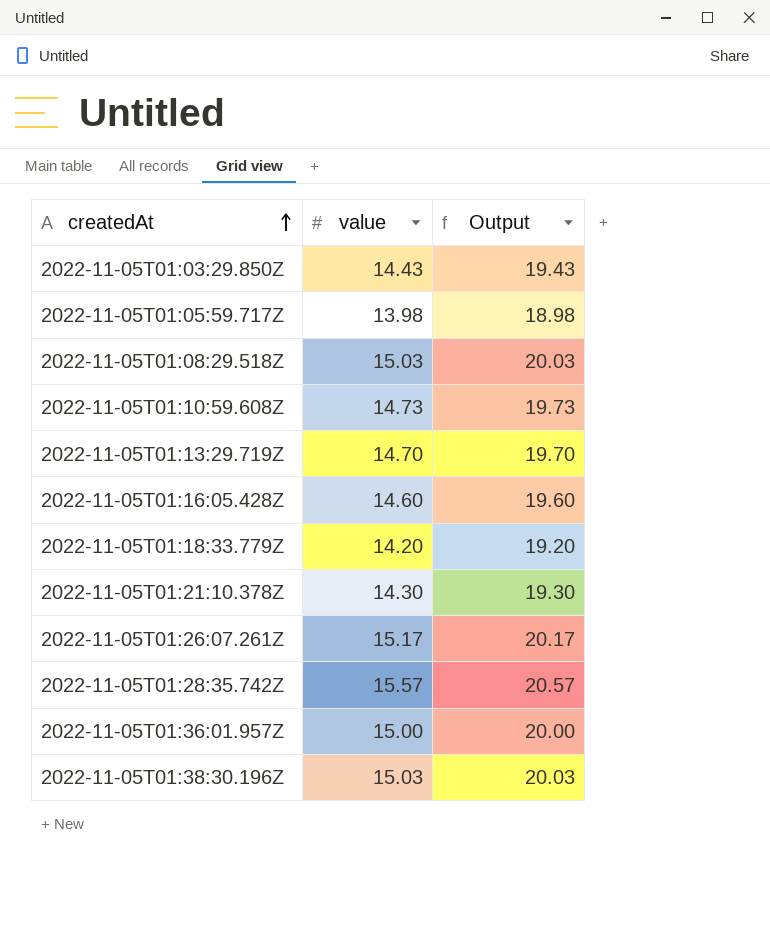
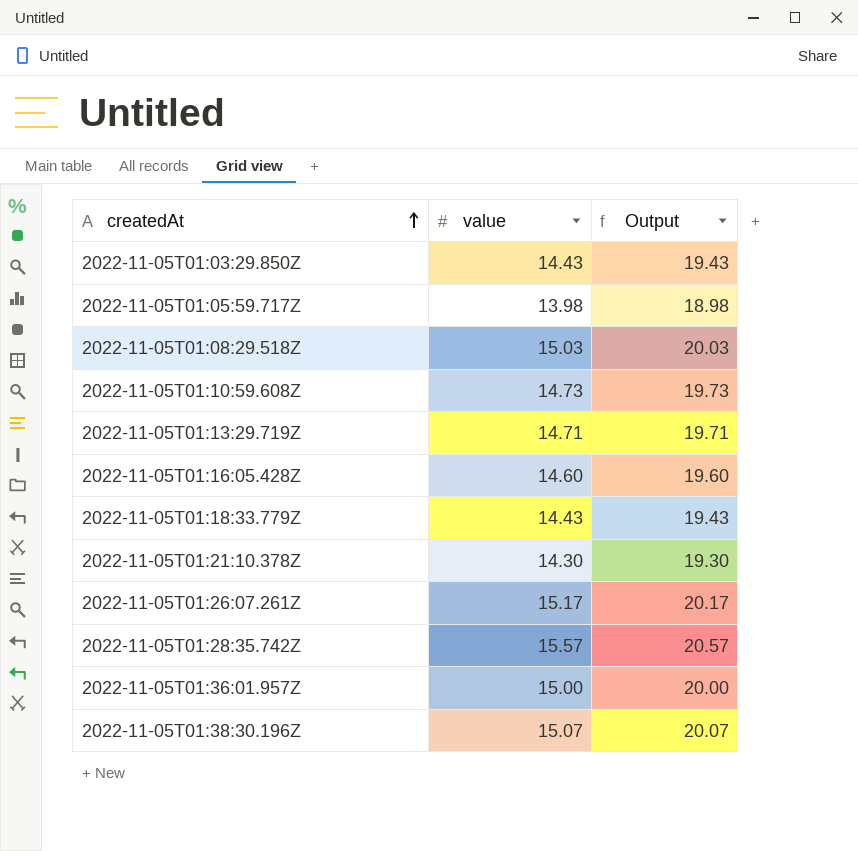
2022-11-05T01:13:29.719Z | value: 14.70 -> 14.71
2022-11-05T01:13:29.719Z | Output: 19.70 -> 19.71
2022-11-05T01:18:33.779Z | value: 14.20 -> 14.43
2022-11-05T01:18:33.779Z | Output: 19.20 -> 19.43
2022-11-05T01:38:30.196Z | value: 15.03 -> 15.07
2022-11-05T01:38:30.196Z | Output: 20.03 -> 20.07

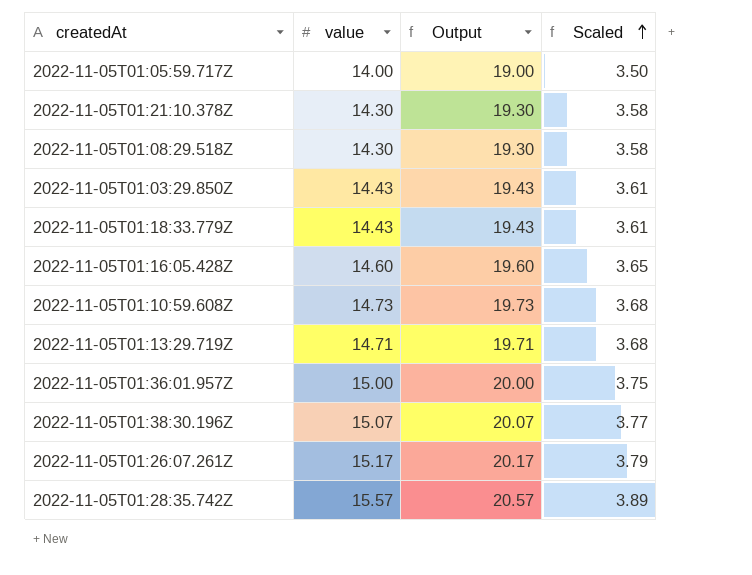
row order: createdAt ascending -> Scaled ascending
column Scaled | formula: none -> [value] * 0.25
2022-11-05T01:05:59.717Z | value: 13.98 -> 14.00
2022-11-05T01:05:59.717Z | Output: 18.98 -> 19.00
2022-11-05T01:08:29.518Z | value: 15.03 -> 14.30
2022-11-05T01:08:29.518Z | Output: 20.03 -> 19.30

